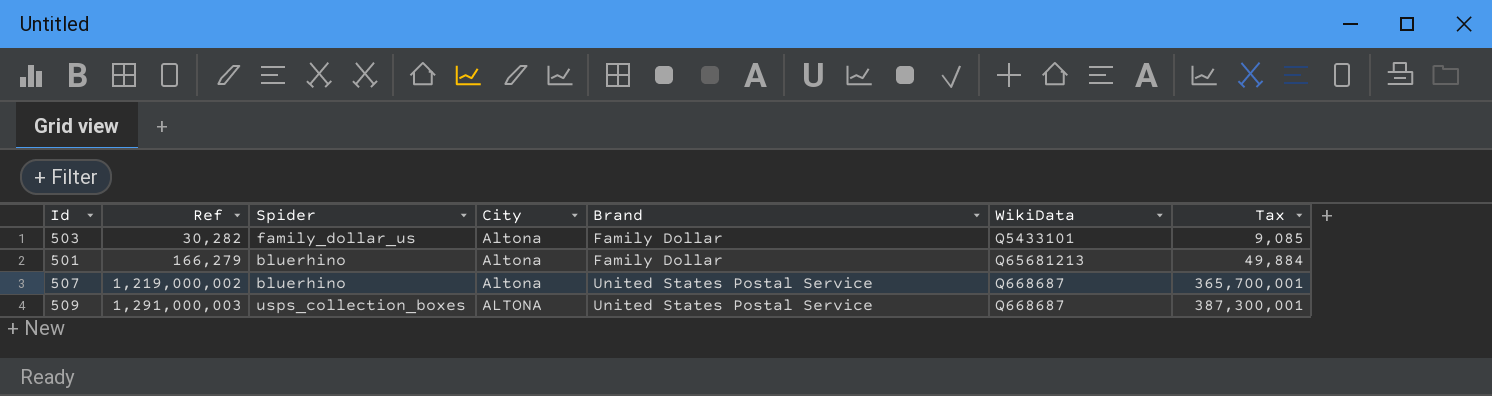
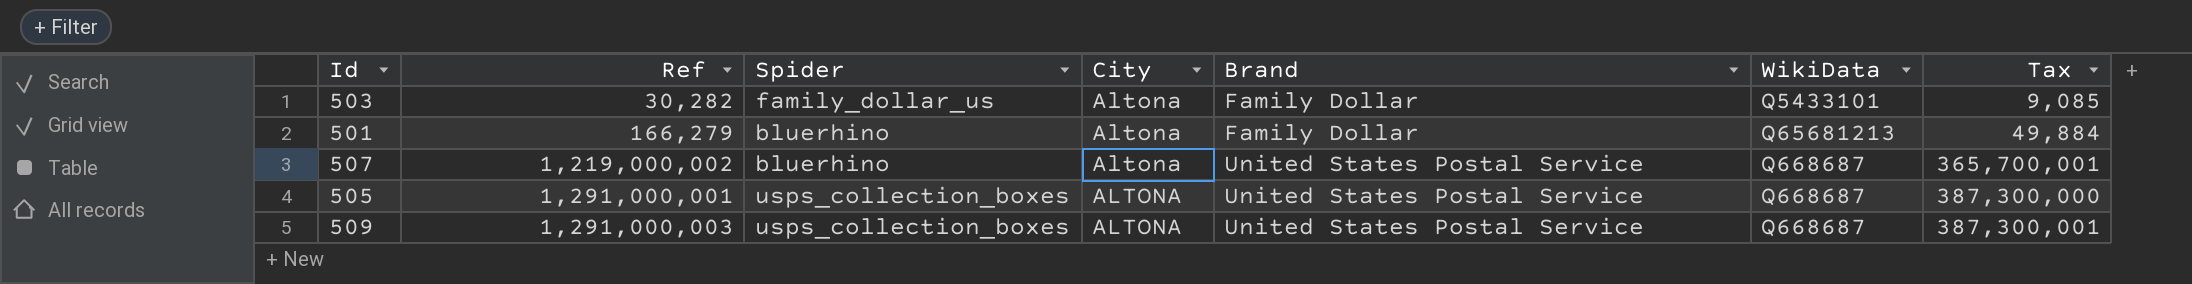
row 505: none -> 1,291,000,001 | usps_collection_boxes | ALTONA | United States Postal Service | Q668687 | 387,300,000

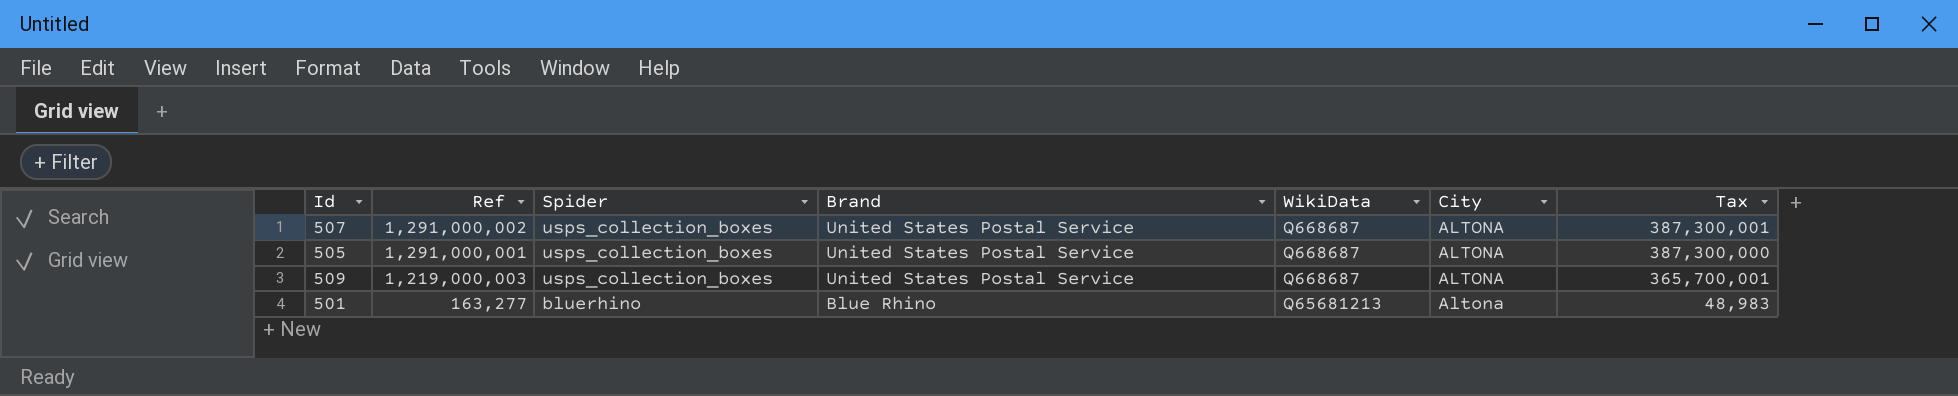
row order: Ref ascending -> Ref descending
column City | position: 4 -> 6
row 503: 30,282 | family_dollar_us | Altona | Family Dollar | Q5433101 | 9,085 -> none
507 | Ref: 1,219,000,002 -> 1,291,000,002
507 | Spider: bluerhino -> usps_collection_boxes
507 | City: Altona -> ALTONA
507 | Tax: 365,700,001 -> 387,300,001
509 | Ref: 1,291,000,003 -> 1,219,000,003
509 | Tax: 387,300,001 -> 365,700,001
501 | Ref: 166,279 -> 163,277
501 | Brand: Family Dollar -> Blue Rhino
501 | Tax: 49,884 -> 48,983

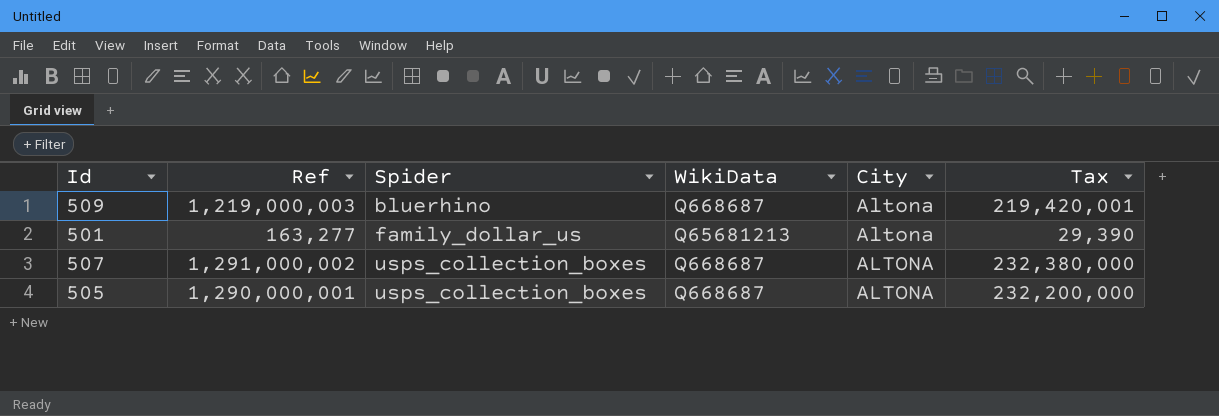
row order: Ref descending -> Spider ascending
column Brand | position: 4 -> none
column Tax | formula: [Ref] * 0.3 -> [Ref] * 0.18
509 | Spider: usps_collection_boxes -> bluerhino
509 | City: ALTONA -> Altona
501 | Spider: bluerhino -> family_dollar_us
505 | Ref: 1,291,000,001 -> 1,290,000,001

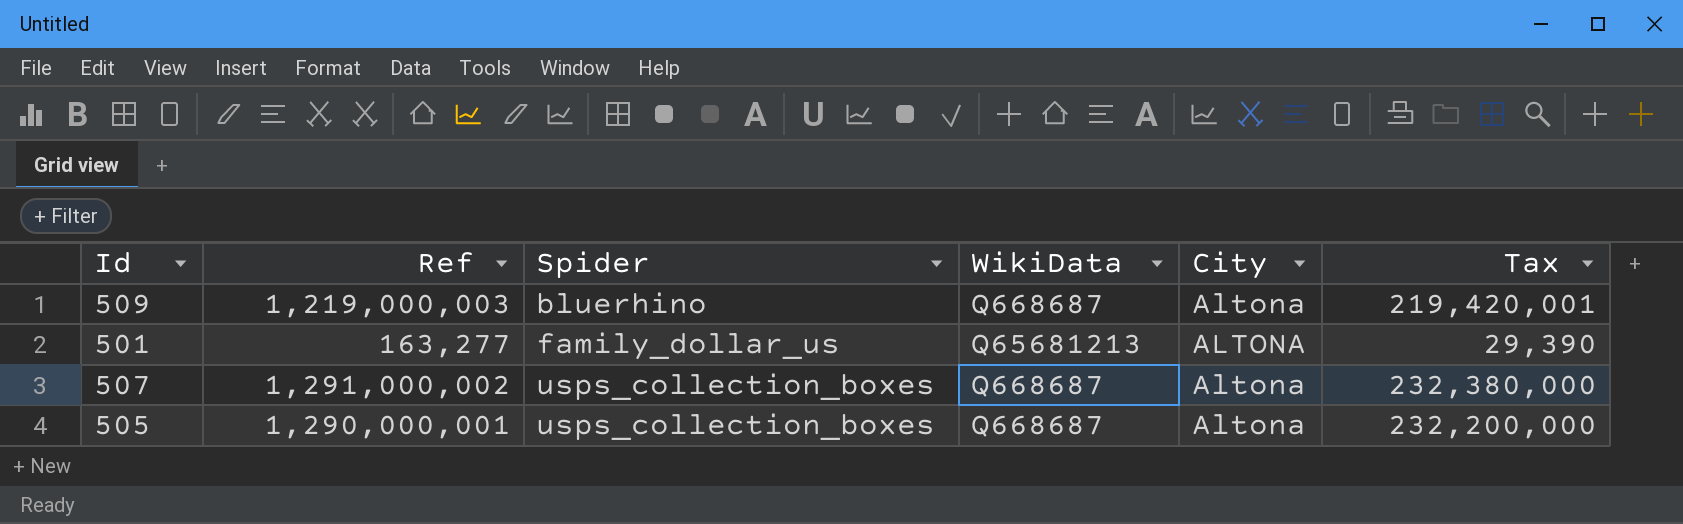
501 | City: Altona -> ALTONA
507 | City: ALTONA -> Altona
505 | City: ALTONA -> Altona

